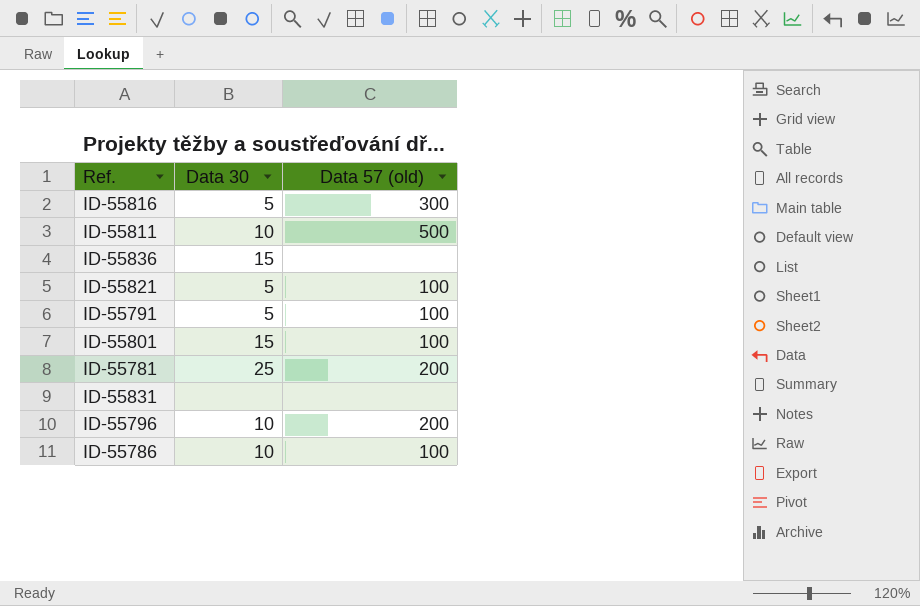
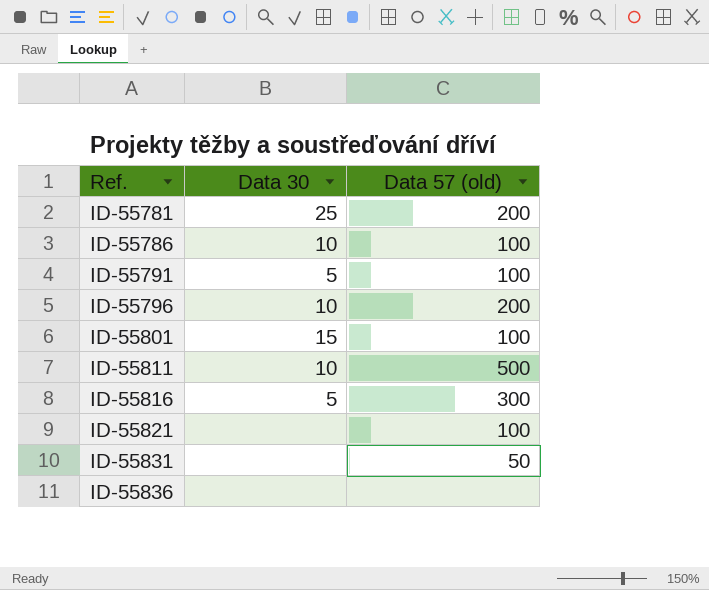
row order: none -> Ref. ascending
ID-55821 | Data 30: 5 -> none
ID-55831 | Data 57 (old): none -> 50
ID-55836 | Data 30: 15 -> none

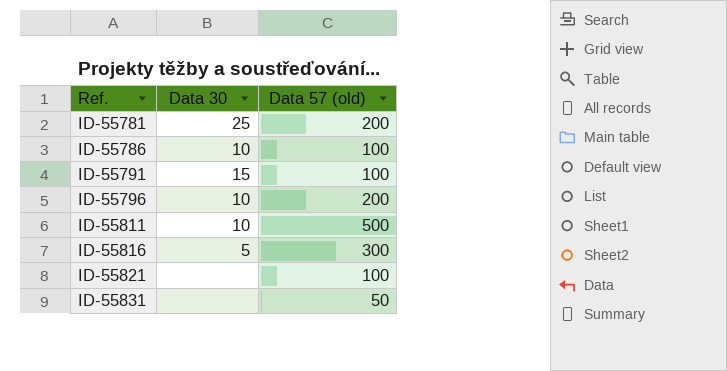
row ID-55801: 15 | 100 -> none
row ID-55836: none | none -> none
ID-55791 | Data 30: 5 -> 15

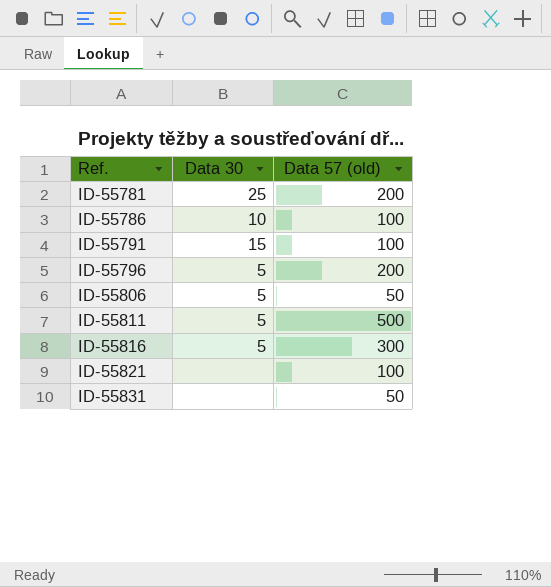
ID-55796 | Data 30: 10 -> 5
row ID-55806: none -> 5 | 50
ID-55811 | Data 30: 10 -> 5

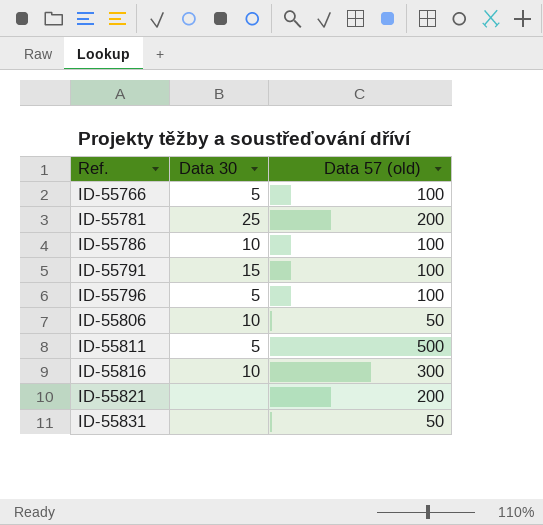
row ID-55766: none -> 5 | 100
ID-55796 | Data 57 (old): 200 -> 100
ID-55806 | Data 30: 5 -> 10
ID-55816 | Data 30: 5 -> 10
ID-55821 | Data 57 (old): 100 -> 200

